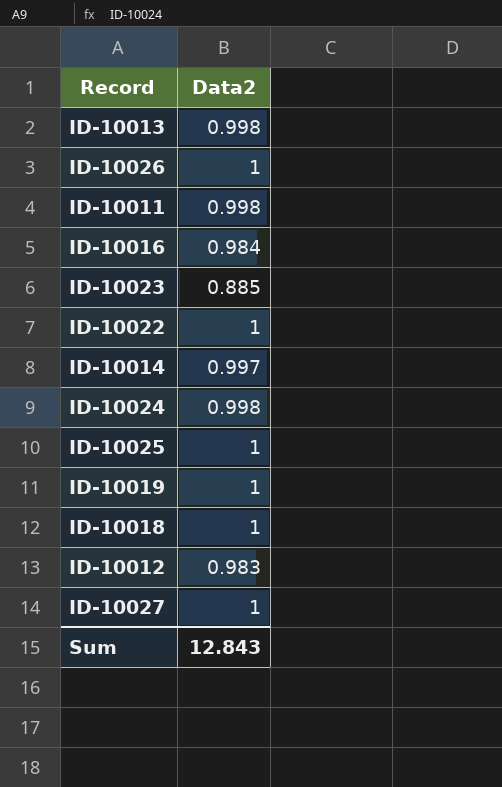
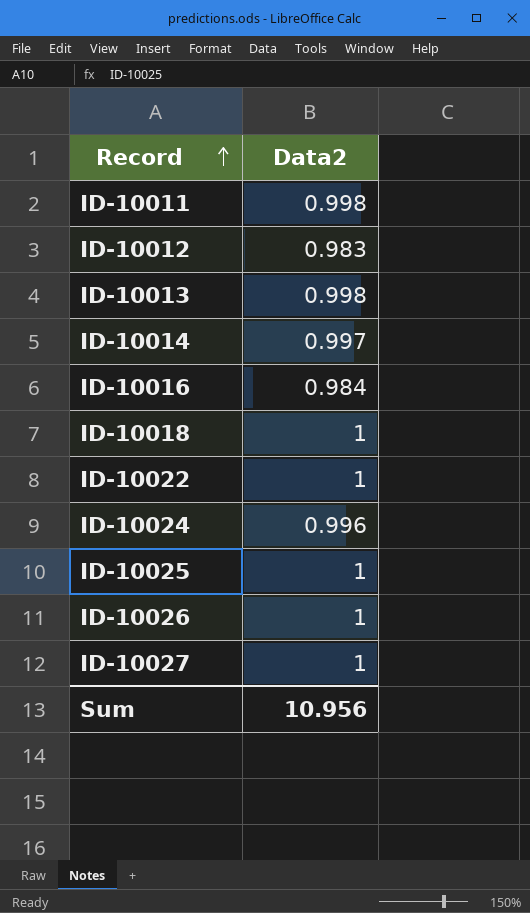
row order: none -> Record ascending
row ID-10023: 0.885 -> none
row ID-10019: 1 -> none
ID-10024 | Data2: 0.998 -> 0.996
Sum | Data2: 12.843 -> 10.956

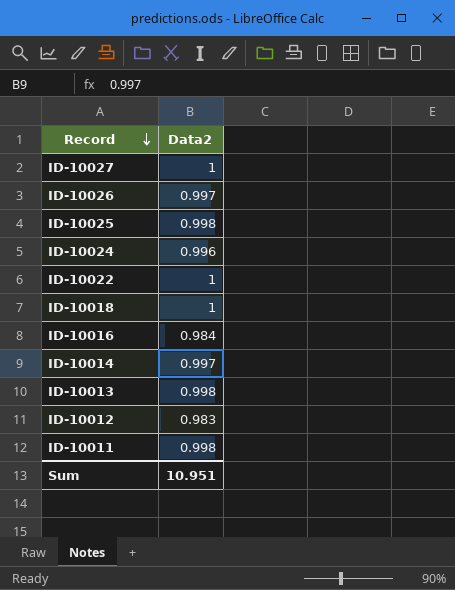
row order: Record ascending -> Record descending
ID-10026 | Data2: 1 -> 0.997
ID-10025 | Data2: 1 -> 0.998
Sum | Data2: 10.956 -> 10.951

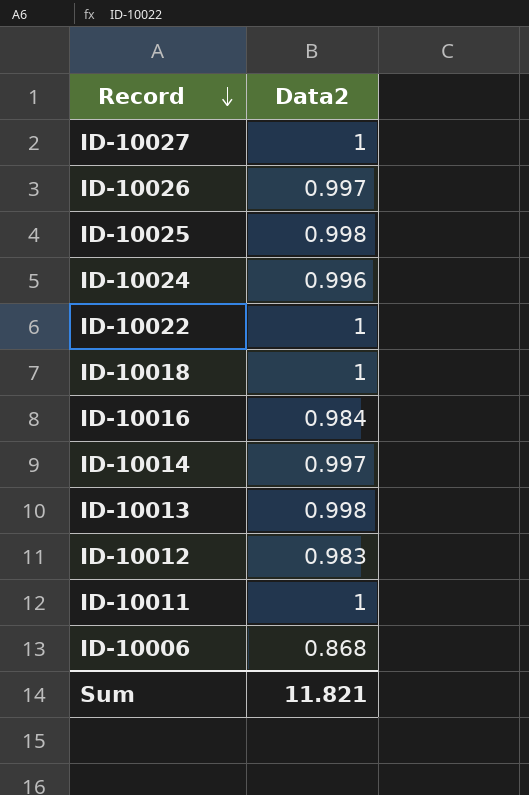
ID-10011 | Data2: 0.998 -> 1
row ID-10006: none -> 0.868
Sum | Data2: 10.951 -> 11.821

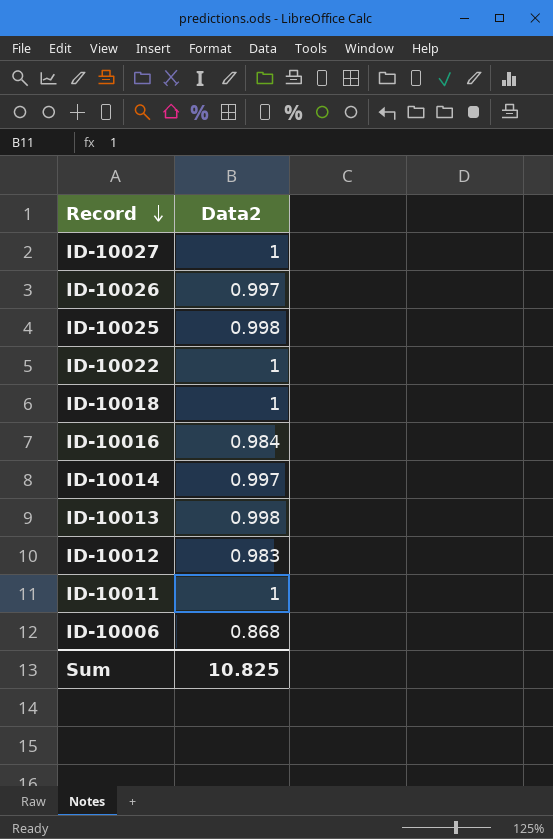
row ID-10024: 0.996 -> none
Sum | Data2: 11.821 -> 10.825

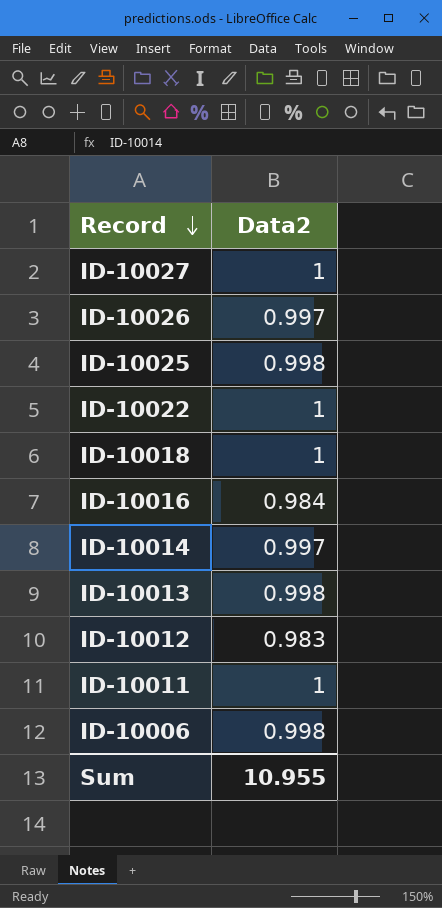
ID-10006 | Data2: 0.868 -> 0.998
Sum | Data2: 10.825 -> 10.955

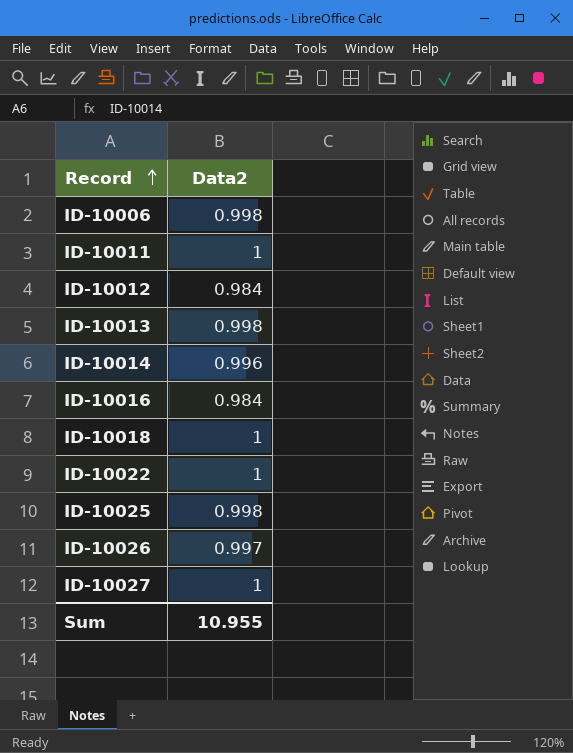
row order: Record descending -> Record ascending
ID-10012 | Data2: 0.983 -> 0.984
ID-10014 | Data2: 0.997 -> 0.996

